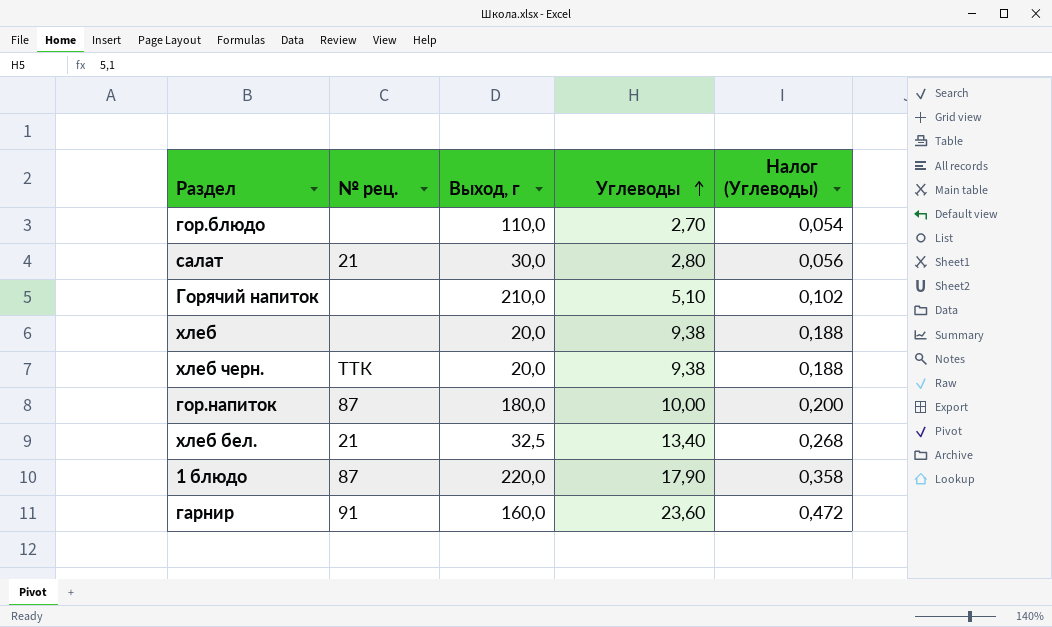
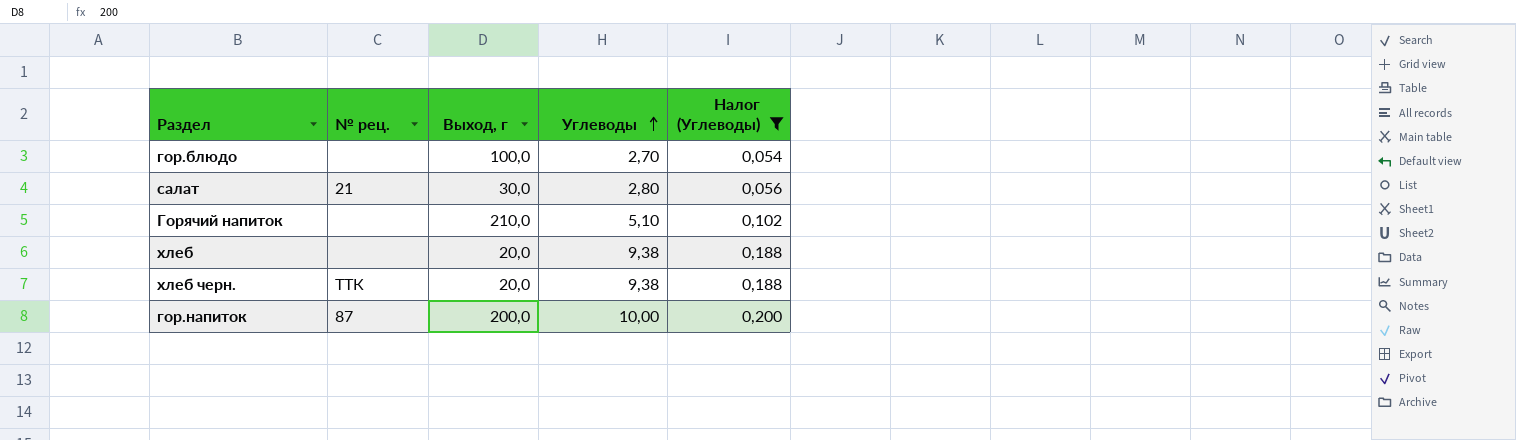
filter: none -> Налог (Углеводы) <= 0,200
гор.блюдо | Выход, г: 110,0 -> 100,0
гор.напиток | Выход, г: 180,0 -> 200,0

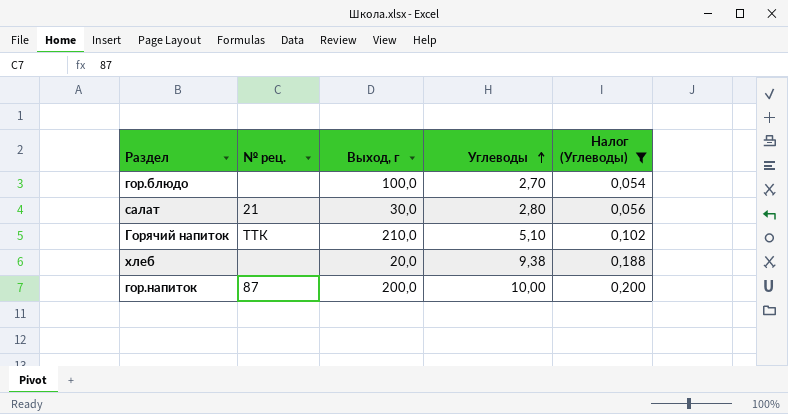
row хлеб черн.: ТТК | 20,0 | 9,38 | 0,188 -> none
Горячий напиток | № рец.: none -> ТТК

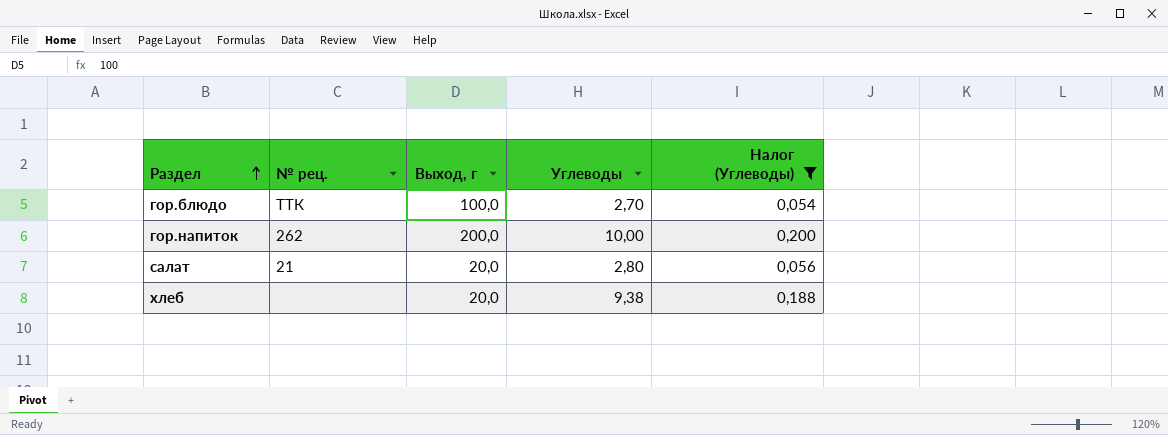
row order: Углеводы ascending -> Раздел ascending
row Горячий напиток: ТТК | 210,0 | 5,10 | 0,102 -> none
гор.блюдо | № рец.: none -> ТТК
гор.напиток | № рец.: 87 -> 262
салат | Выход, г: 30,0 -> 20,0

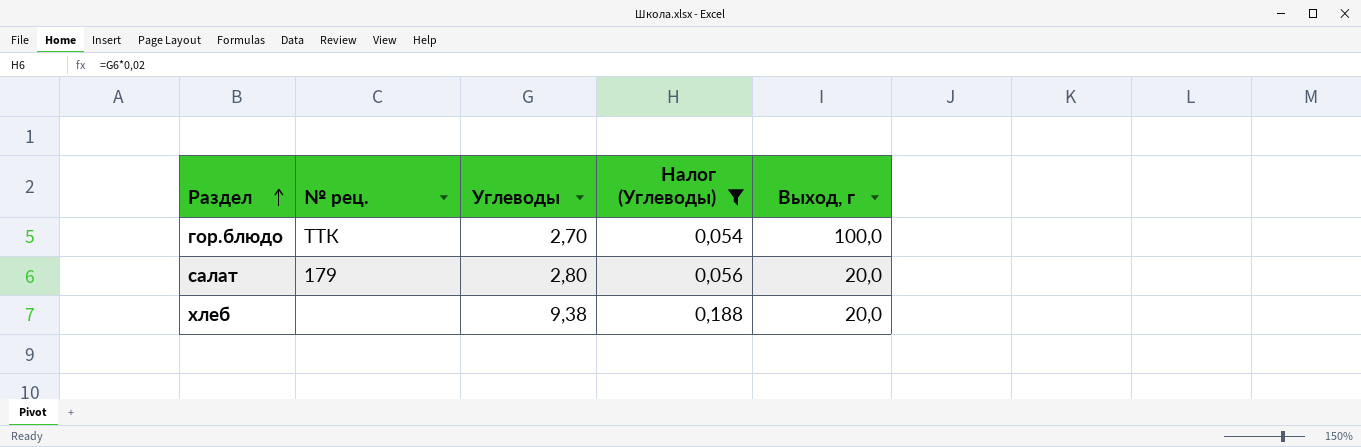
column Выход, г | position: 3 -> 5
row гор.напиток: 262 | 200,0 | 10,00 | 0,200 -> none
салат | № рец.: 21 -> 179

